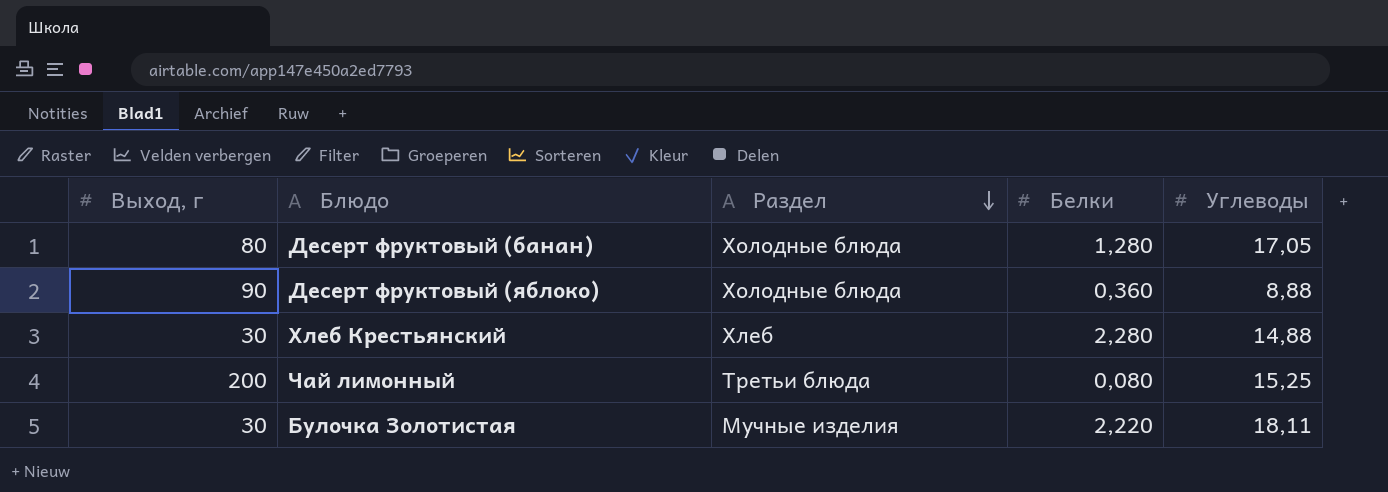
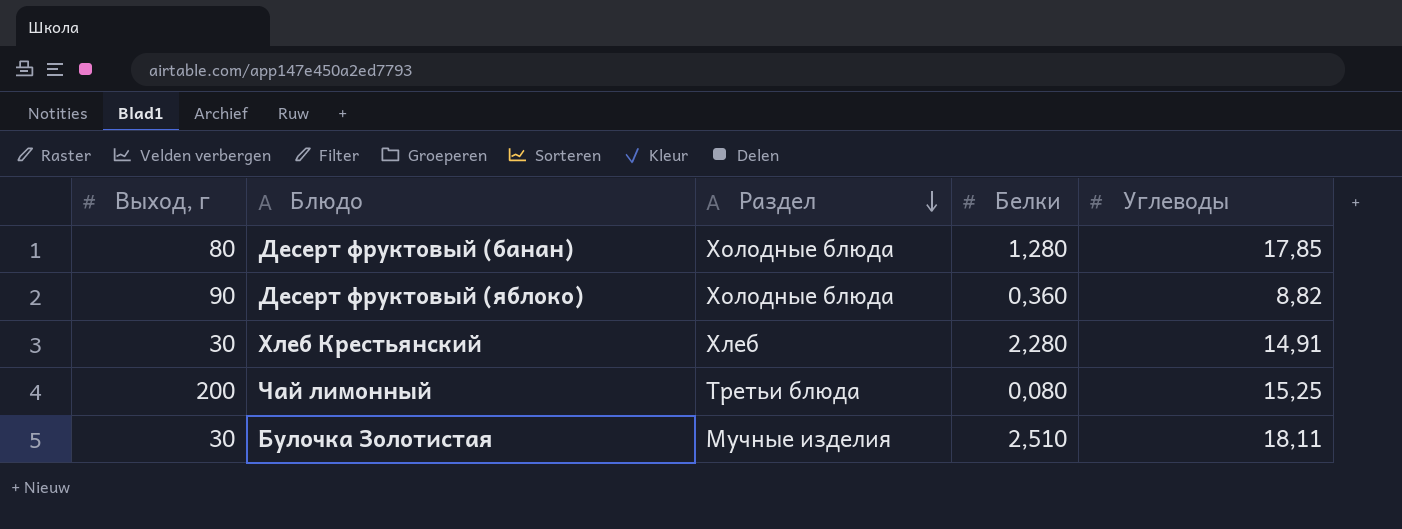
Десерт фруктовый (банан) | Углеводы: 17,05 -> 17,85
Десерт фруктовый (яблоко) | Углеводы: 8,88 -> 8,82
Хлеб Крестьянский | Углеводы: 14,88 -> 14,91
Булочка Золотистая | Белки: 2,220 -> 2,510

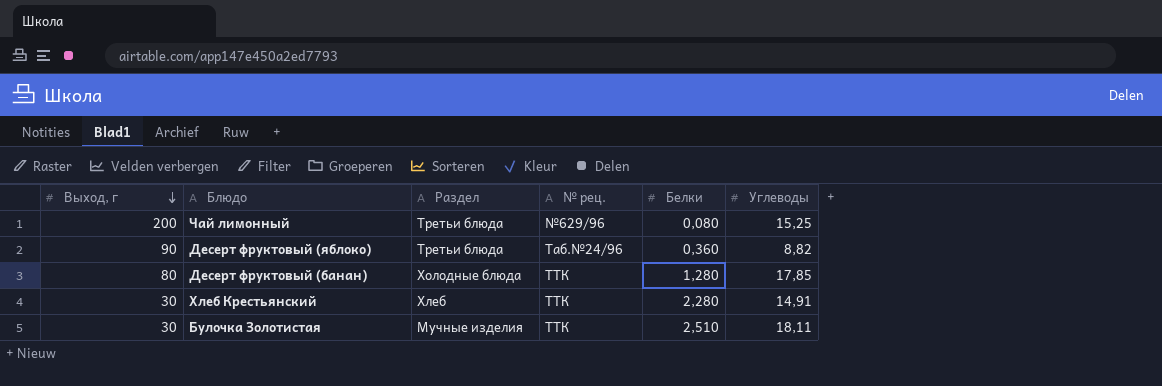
row order: Раздел descending -> Выход, г descending
column № рец. | position: none -> 4
Десерт фруктовый (яблоко) | Раздел: Холодные блюда -> Третьи блюда

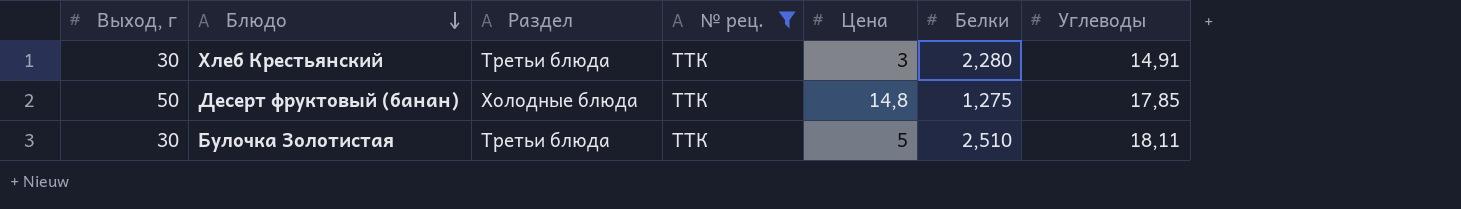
filter: none -> № рец. = ТТК
row order: Выход, г descending -> Блюдо descending
column Цена | position: none -> 5
Хлеб Крестьянский | Раздел: Хлеб -> Третьи блюда
Десерт фруктовый (банан) | Выход, г: 80 -> 50
Десерт фруктовый (банан) | Белки: 1,280 -> 1,275
Булочка Золотистая | Раздел: Мучные изделия -> Третьи блюда

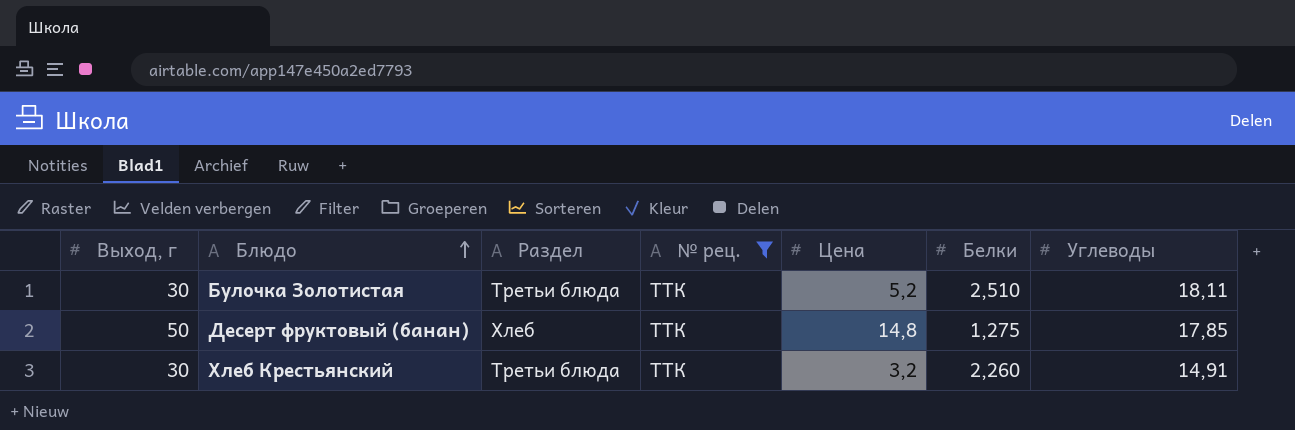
row order: Блюдо descending -> Блюдо ascending
Булочка Золотистая | Цена: 5 -> 5,2
Десерт фруктовый (банан) | Раздел: Холодные блюда -> Хлеб
Хлеб Крестьянский | Цена: 3 -> 3,2
Хлеб Крестьянский | Белки: 2,280 -> 2,260

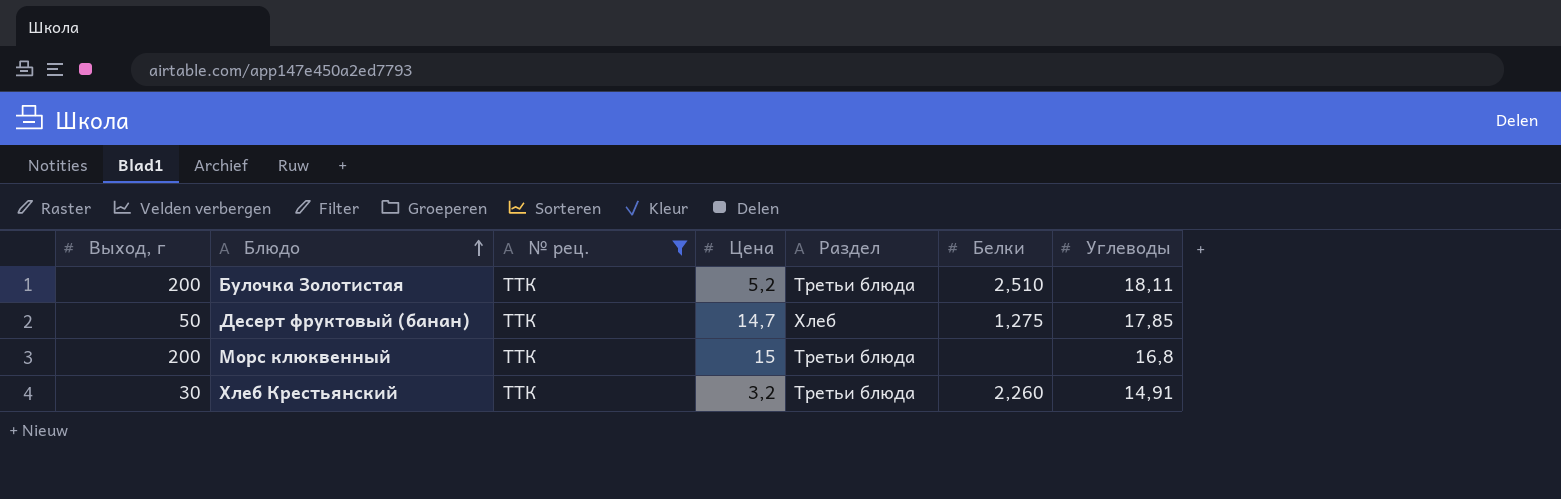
column Раздел | position: 3 -> 5
Булочка Золотистая | Выход, г: 30 -> 200
Десерт фруктовый (банан) | Цена: 14,8 -> 14,7
row Морс клюквенный: none -> 200 | ТТК | 15 | Третьи блюда | none | 16,8

